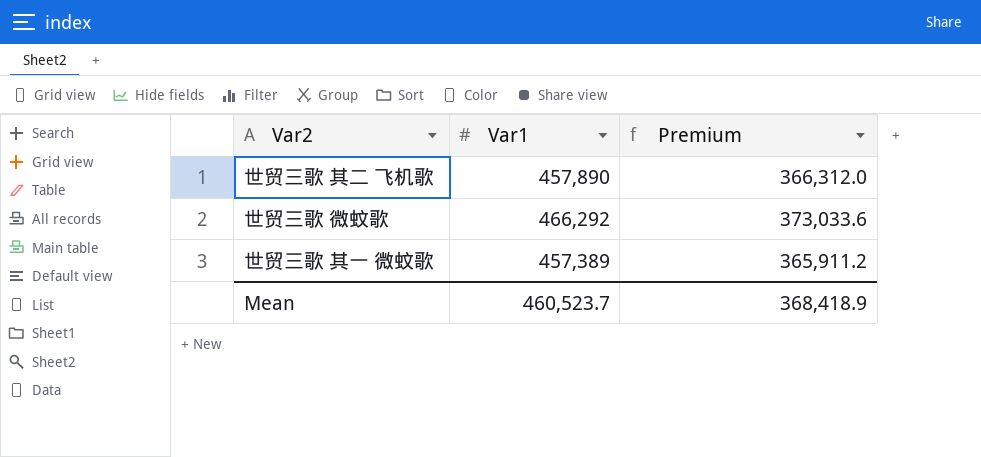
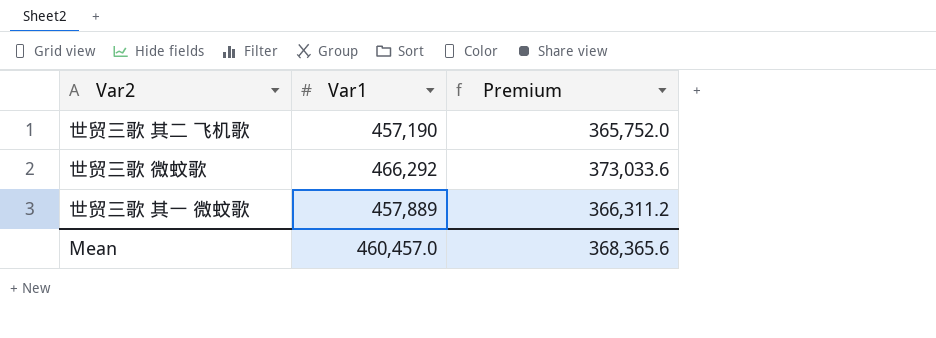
世贸三歌 其二 飞机歌 | Var1: 457,890 -> 457,190
世贸三歌 其二 飞机歌 | Premium: 366,312.0 -> 365,752.0
世贸三歌 其一 微蚊歌 | Var1: 457,389 -> 457,889
世贸三歌 其一 微蚊歌 | Premium: 365,911.2 -> 366,311.2
Mean | Var1: 460,523.7 -> 460,457.0
Mean | Premium: 368,418.9 -> 368,365.6

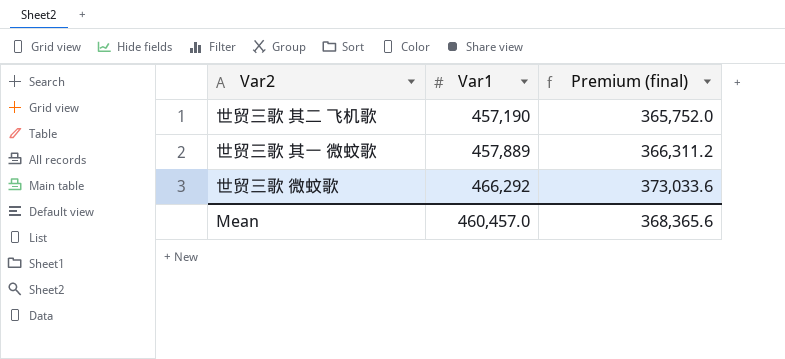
row order: none -> Var1 ascending
column name: Premium -> Premium (final)

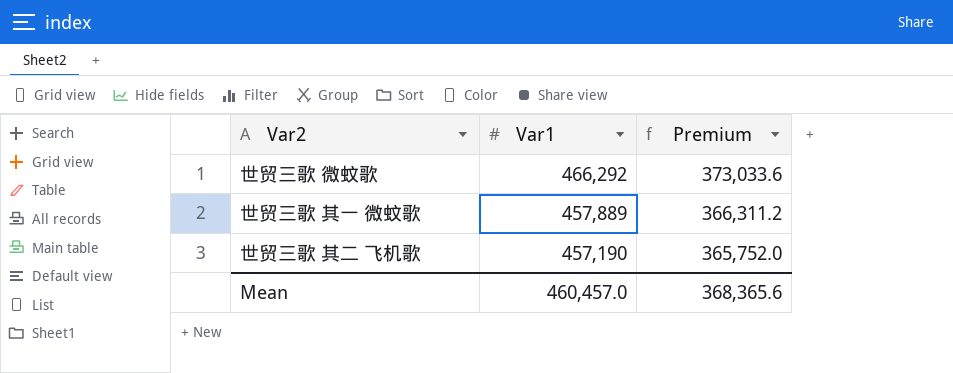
row order: Var1 ascending -> Var1 descending
column name: Premium (final) -> Premium

